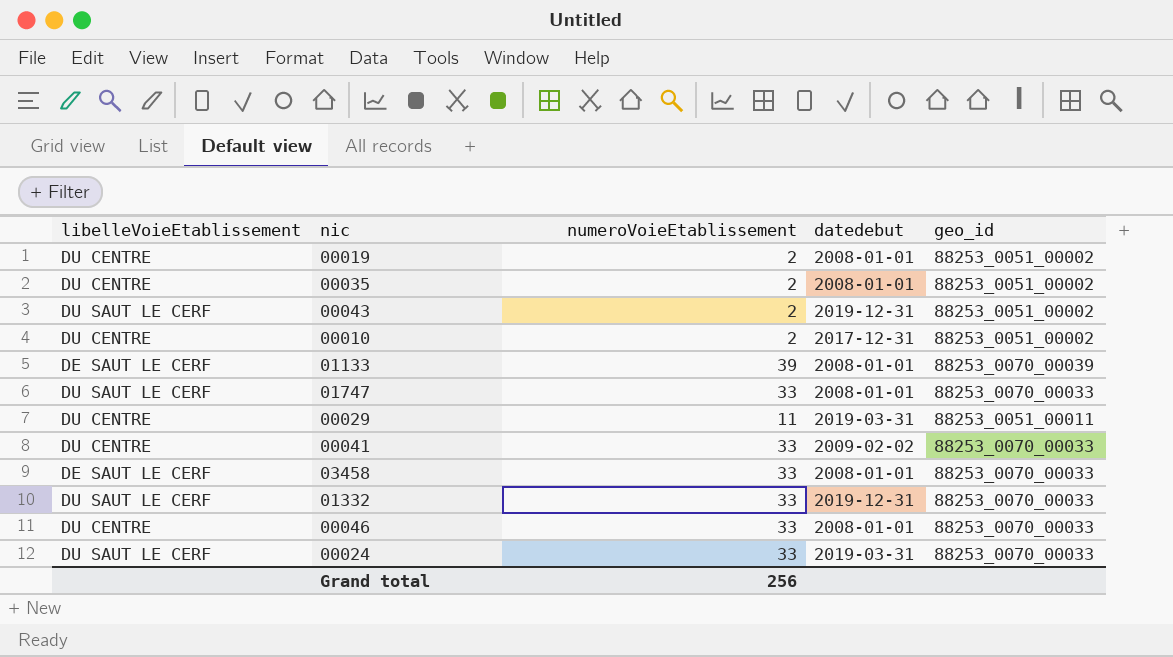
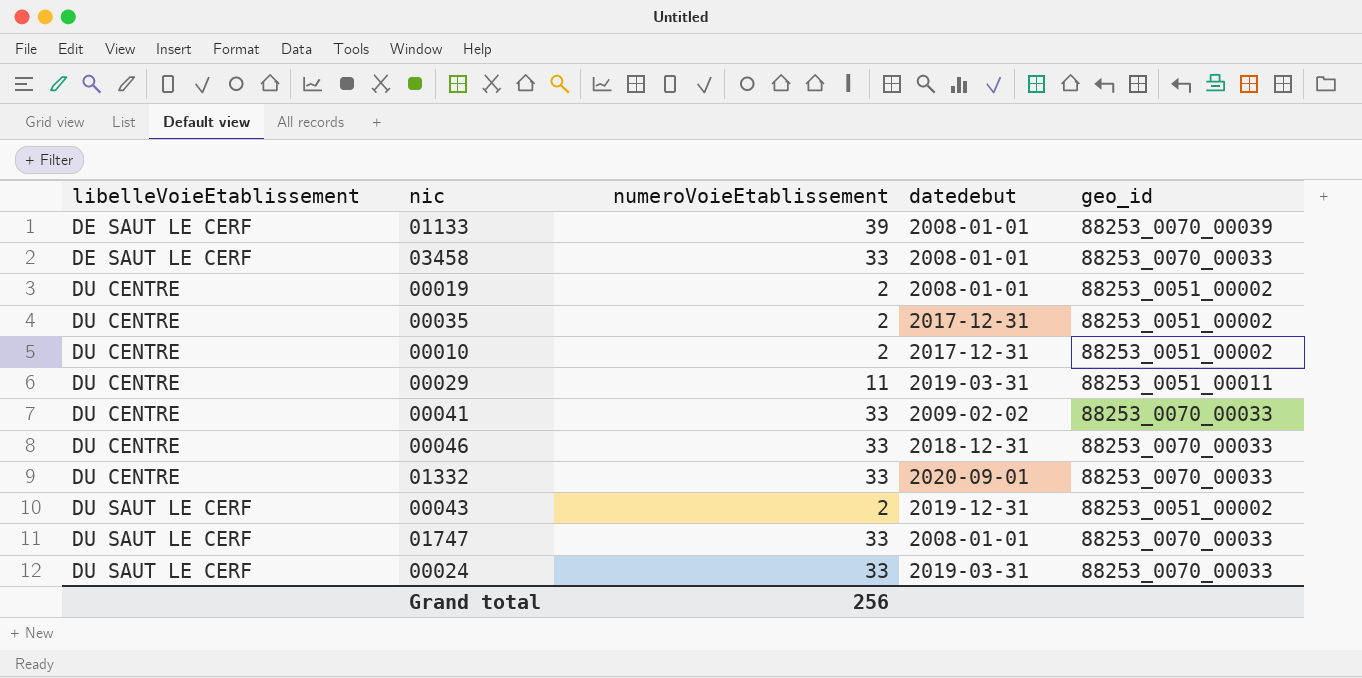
row order: none -> libelleVoieEtablissement ascending
00035 | datedebut: 2008-01-01 -> 2017-12-31
00046 | datedebut: 2008-01-01 -> 2018-12-31
01332 | libelleVoieEtablissement: DU SAUT LE CERF -> DU CENTRE
01332 | datedebut: 2019-12-31 -> 2020-09-01

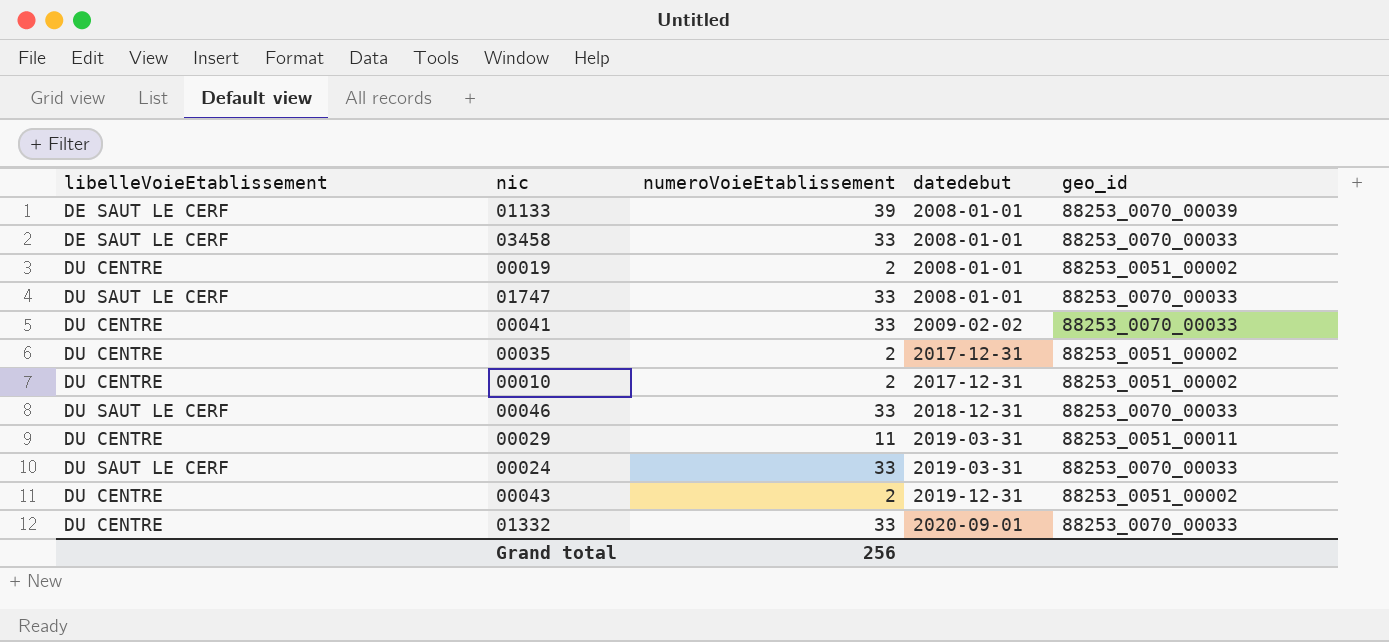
row order: libelleVoieEtablissement ascending -> datedebut ascending
00046 | libelleVoieEtablissement: DU CENTRE -> DU SAUT LE CERF
00043 | libelleVoieEtablissement: DU SAUT LE CERF -> DU CENTRE

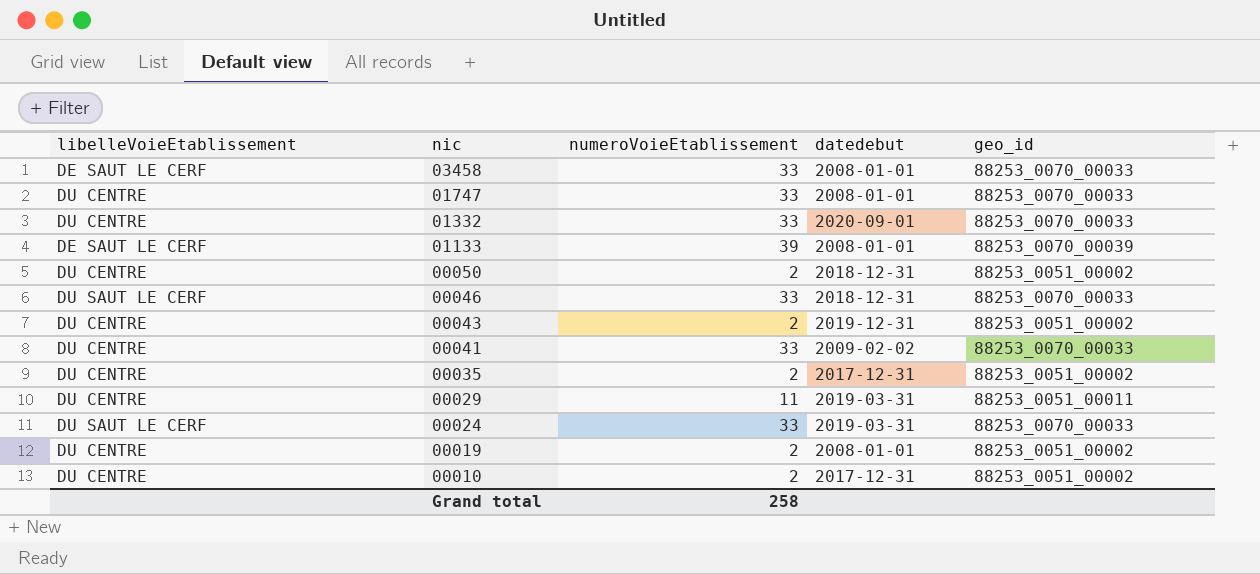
row order: datedebut ascending -> nic descending
01747 | libelleVoieEtablissement: DU SAUT LE CERF -> DU CENTRE
row 00050: none -> DU CENTRE | 2 | 2018-12-31 | 88253_0051_00002
Grand total | numeroVoieEtablissement: 256 -> 258

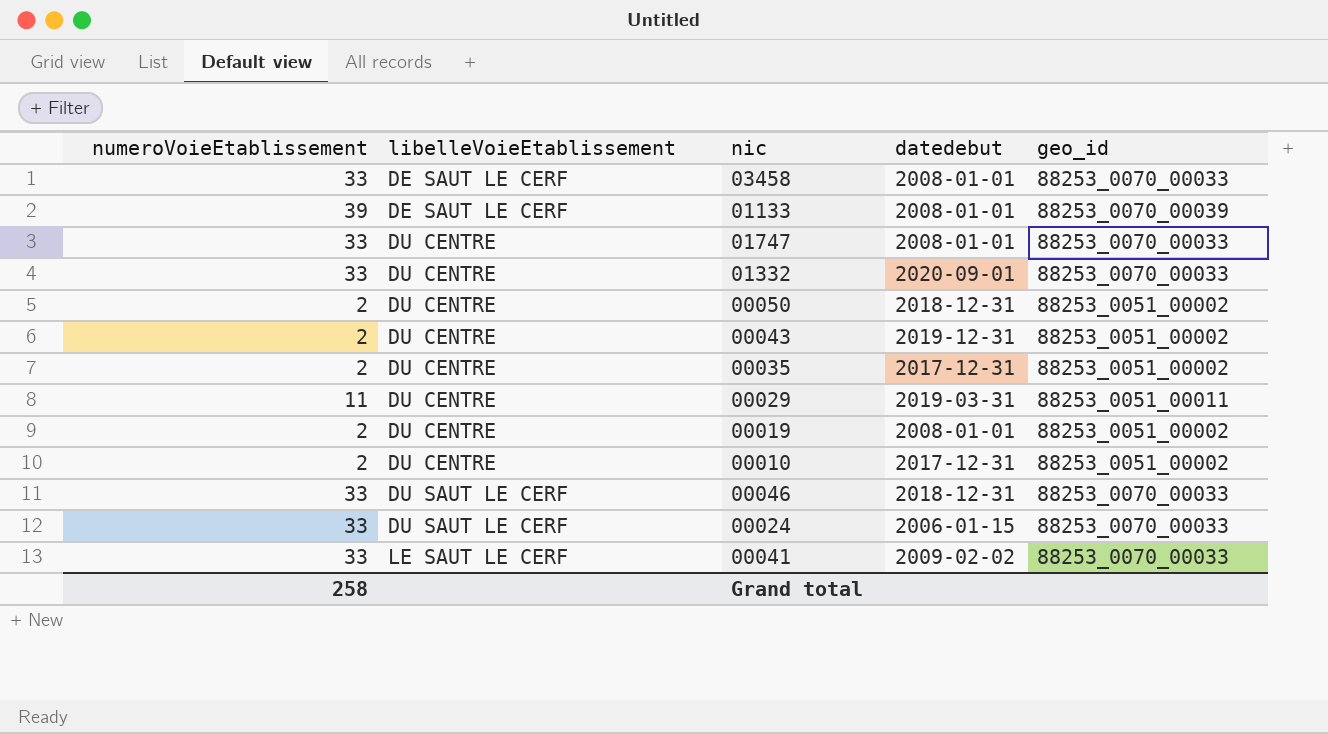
row order: nic descending -> libelleVoieEtablissement ascending
column numeroVoieEtablissement | position: 3 -> 1
00024 | datedebut: 2019-03-31 -> 2006-01-15
00041 | libelleVoieEtablissement: DU CENTRE -> LE SAUT LE CERF

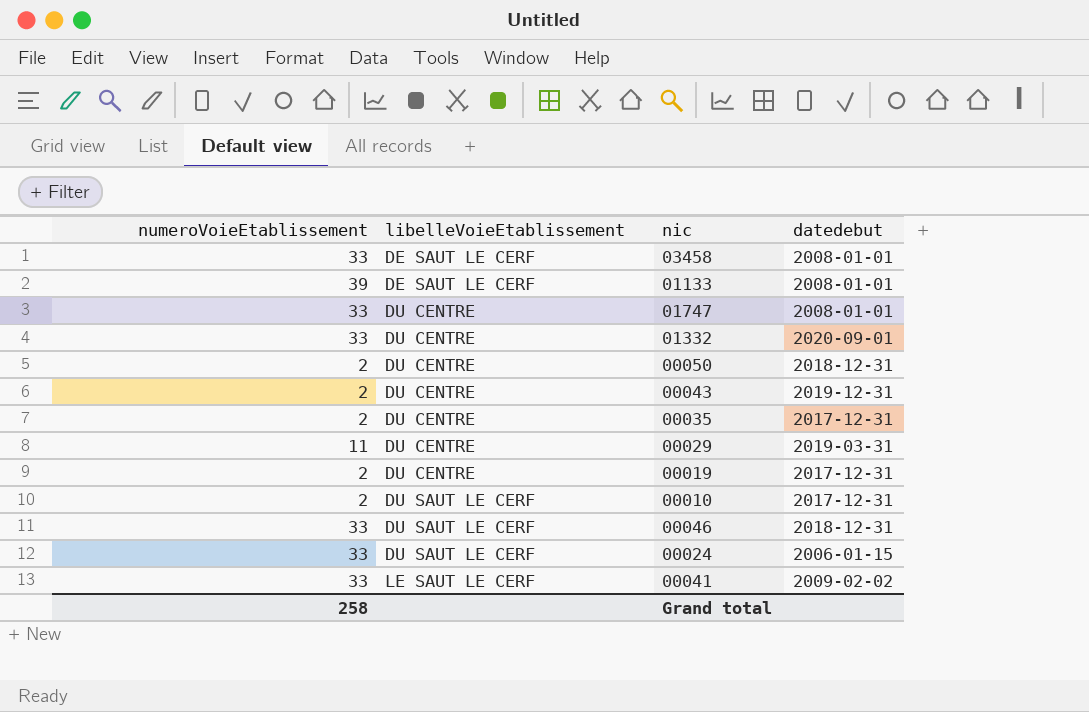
column geo_id | position: 5 -> none
00019 | datedebut: 2008-01-01 -> 2017-12-31
00010 | libelleVoieEtablissement: DU CENTRE -> DU SAUT LE CERF

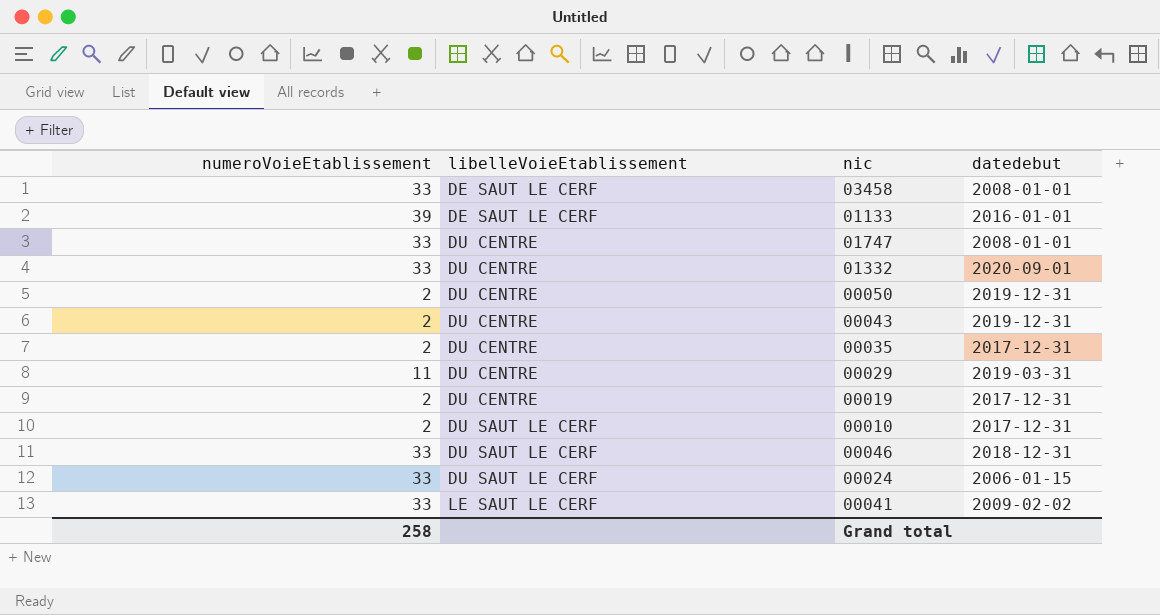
01133 | datedebut: 2008-01-01 -> 2016-01-01
00050 | datedebut: 2018-12-31 -> 2019-12-31

